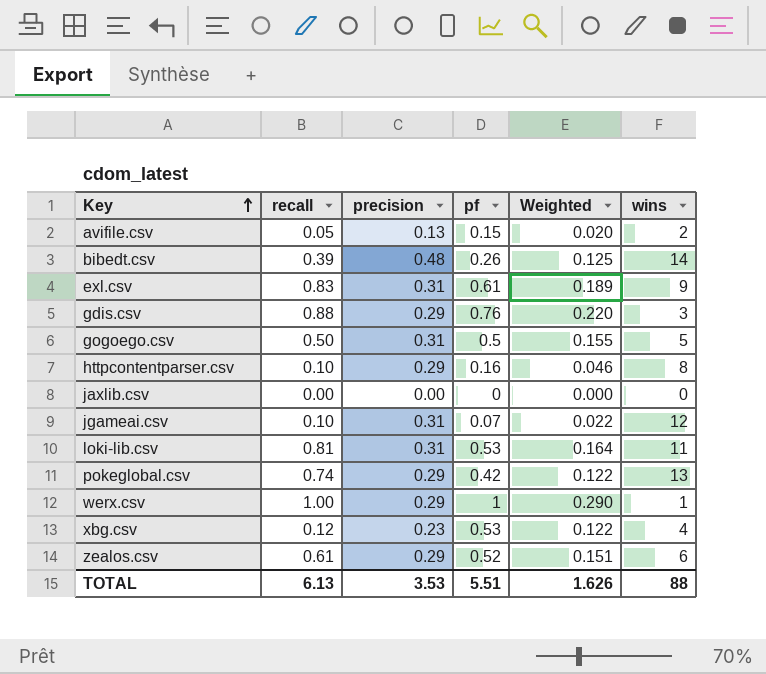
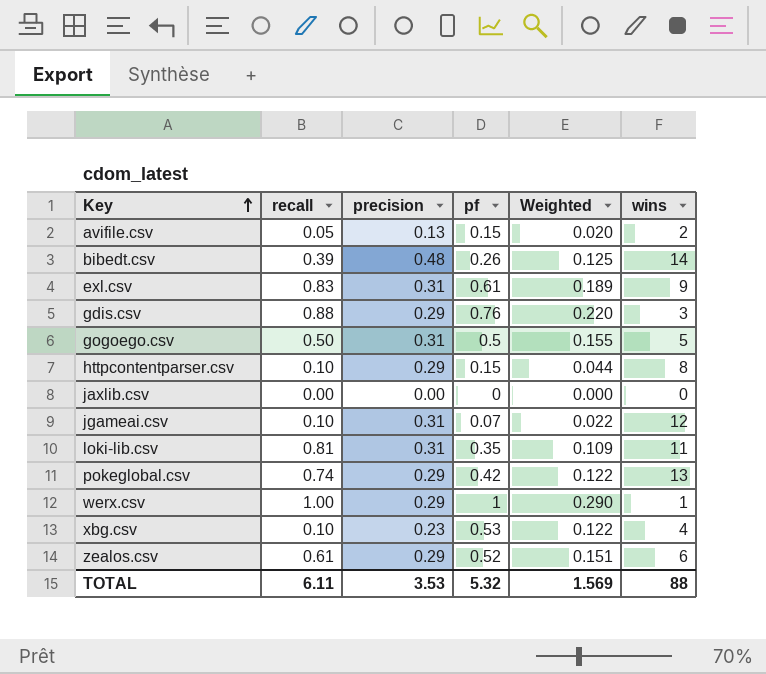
httpcontentparser.csv | pf: 0.16 -> 0.15
httpcontentparser.csv | Weighted: 0.046 -> 0.044
loki-lib.csv | pf: 0.53 -> 0.35
loki-lib.csv | Weighted: 0.164 -> 0.109
xbg.csv | recall: 0.12 -> 0.10
TOTAL | recall: 6.13 -> 6.11
TOTAL | pf: 5.51 -> 5.32
TOTAL | Weighted: 1.626 -> 1.569

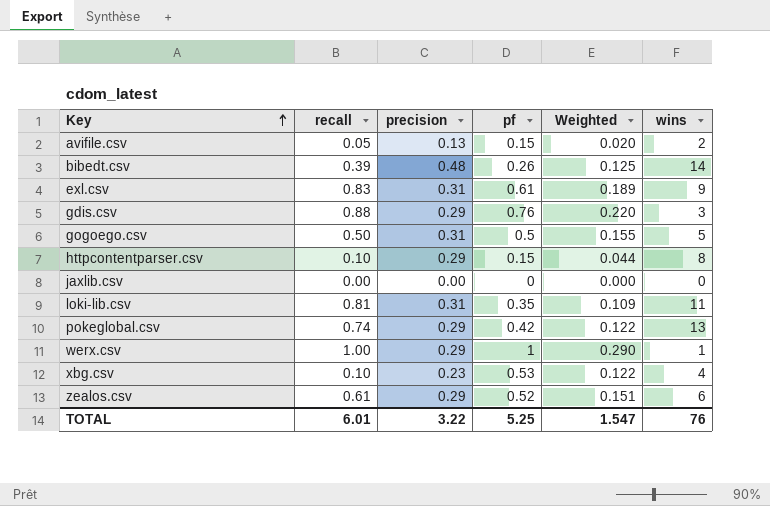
row jgameai.csv: 0.10 | 0.31 | 0.07 | 0.022 | 12 -> none
TOTAL | recall: 6.11 -> 6.01
TOTAL | precision: 3.53 -> 3.22
TOTAL | pf: 5.32 -> 5.25
TOTAL | Weighted: 1.569 -> 1.547
TOTAL | wins: 88 -> 76

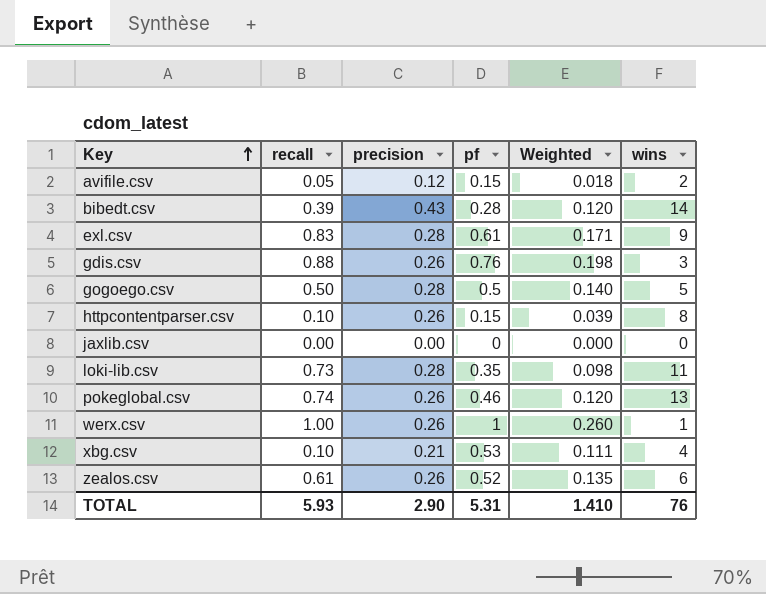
avifile.csv | precision: 0.13 -> 0.12
avifile.csv | Weighted: 0.020 -> 0.018
bibedt.csv | precision: 0.48 -> 0.43
bibedt.csv | pf: 0.26 -> 0.28
bibedt.csv | Weighted: 0.125 -> 0.120
exl.csv | precision: 0.31 -> 0.28
exl.csv | Weighted: 0.189 -> 0.171
gdis.csv | precision: 0.29 -> 0.26
gdis.csv | Weighted: 0.220 -> 0.198
gogoego.csv | precision: 0.31 -> 0.28
gogoego.csv | Weighted: 0.155 -> 0.140
httpcontentparser.csv | precision: 0.29 -> 0.26
httpcontentparser.csv | Weighted: 0.044 -> 0.039
loki-lib.csv | recall: 0.81 -> 0.73
loki-lib.csv | precision: 0.31 -> 0.28
loki-lib.csv | Weighted: 0.109 -> 0.098
pokeglobal.csv | precision: 0.29 -> 0.26
pokeglobal.csv | pf: 0.42 -> 0.46
pokeglobal.csv | Weighted: 0.122 -> 0.120
werx.csv | precision: 0.29 -> 0.26
werx.csv | Weighted: 0.290 -> 0.260
xbg.csv | precision: 0.23 -> 0.21
xbg.csv | Weighted: 0.122 -> 0.111
zealos.csv | precision: 0.29 -> 0.26
zealos.csv | Weighted: 0.151 -> 0.135
TOTAL | recall: 6.01 -> 5.93
TOTAL | precision: 3.22 -> 2.90
TOTAL | pf: 5.25 -> 5.31
TOTAL | Weighted: 1.547 -> 1.410

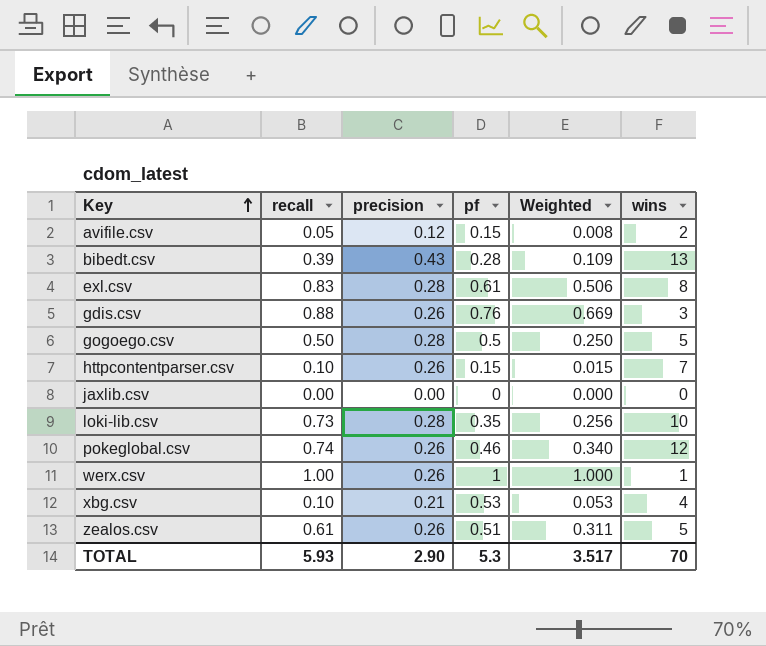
column Weighted | formula: [precision] * [pf] -> [recall] * [pf]
bibedt.csv | wins: 14 -> 13
exl.csv | wins: 9 -> 8
httpcontentparser.csv | wins: 8 -> 7
loki-lib.csv | wins: 11 -> 10
pokeglobal.csv | wins: 13 -> 12
zealos.csv | pf: 0.52 -> 0.51
zealos.csv | wins: 6 -> 5
TOTAL | pf: 5.31 -> 5.3
TOTAL | Weighted: 1.410 -> 3.517
TOTAL | wins: 76 -> 70

